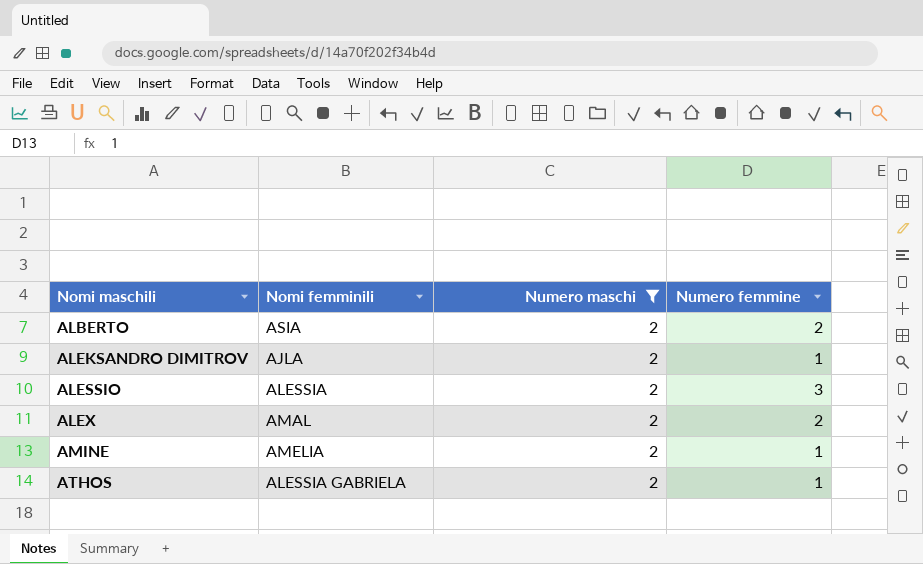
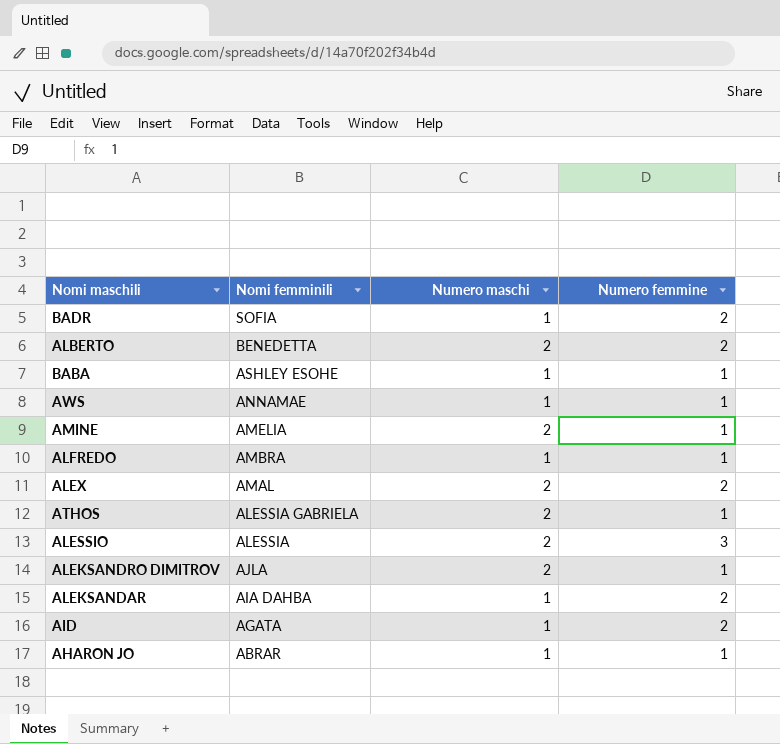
filter: Numero maschi = 2 -> none
row order: Nomi maschili ascending -> Nomi femminili descending
ALBERTO | Nomi femminili: ASIA -> BENEDETTA

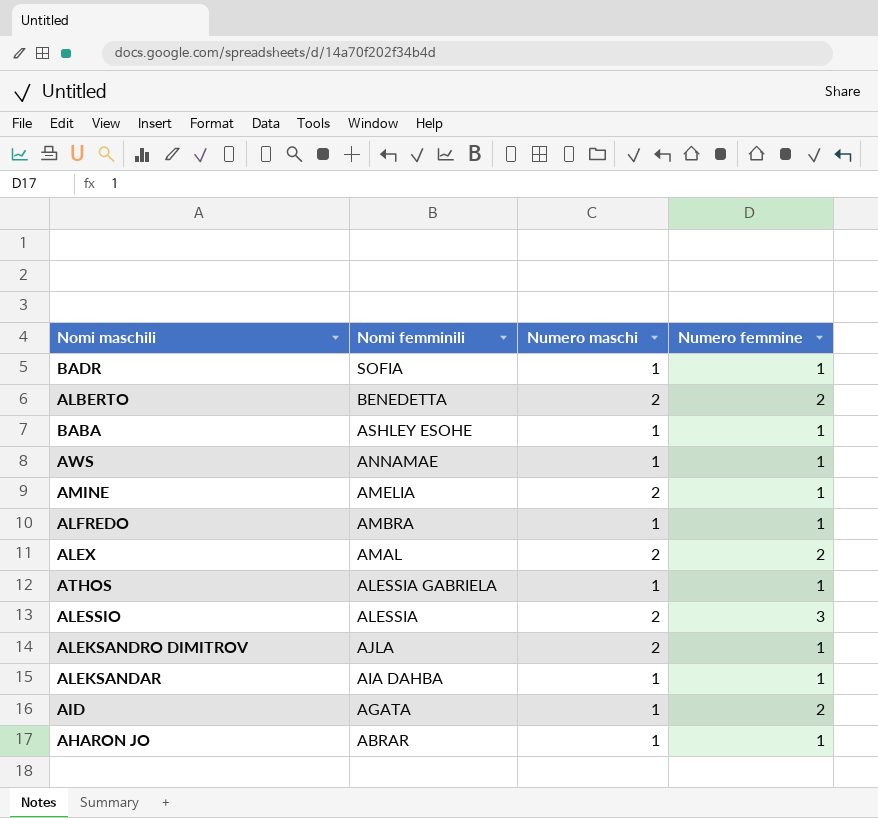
BADR | Numero femmine: 2 -> 1
ATHOS | Numero maschi: 2 -> 1
ALEKSANDAR | Numero femmine: 2 -> 1

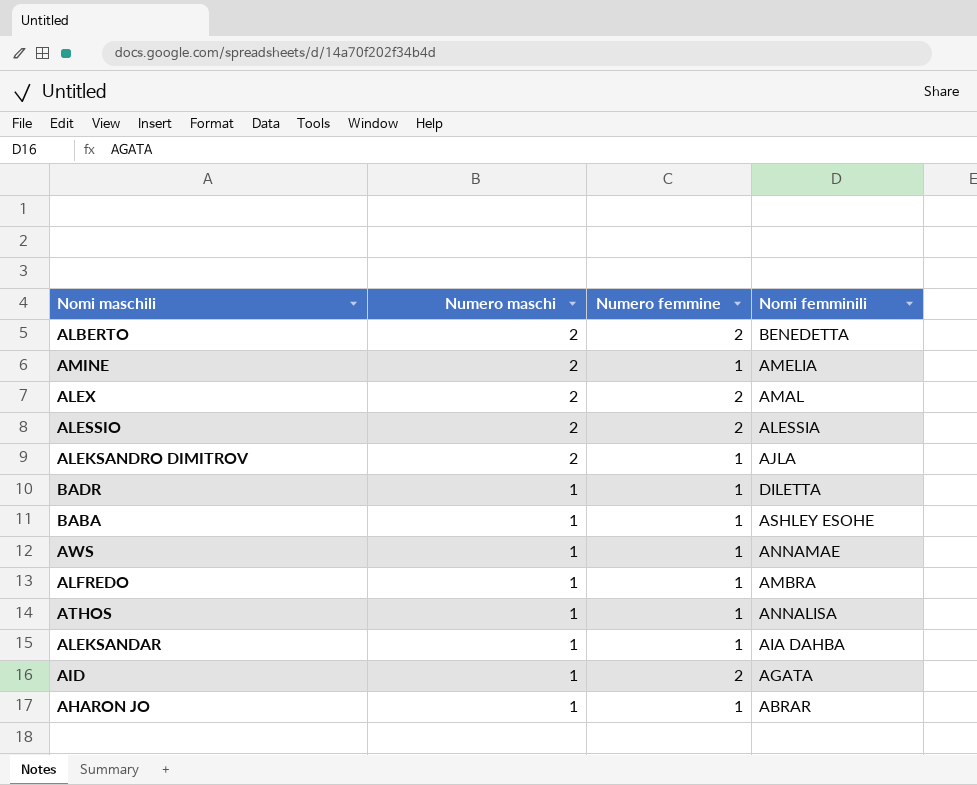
row order: Nomi femminili descending -> Numero maschi descending
column Nomi femminili | position: 2 -> 4
ALESSIO | Numero femmine: 3 -> 2
BADR | Nomi femminili: SOFIA -> DILETTA
ATHOS | Nomi femminili: ALESSIA GABRIELA -> ANNALISA

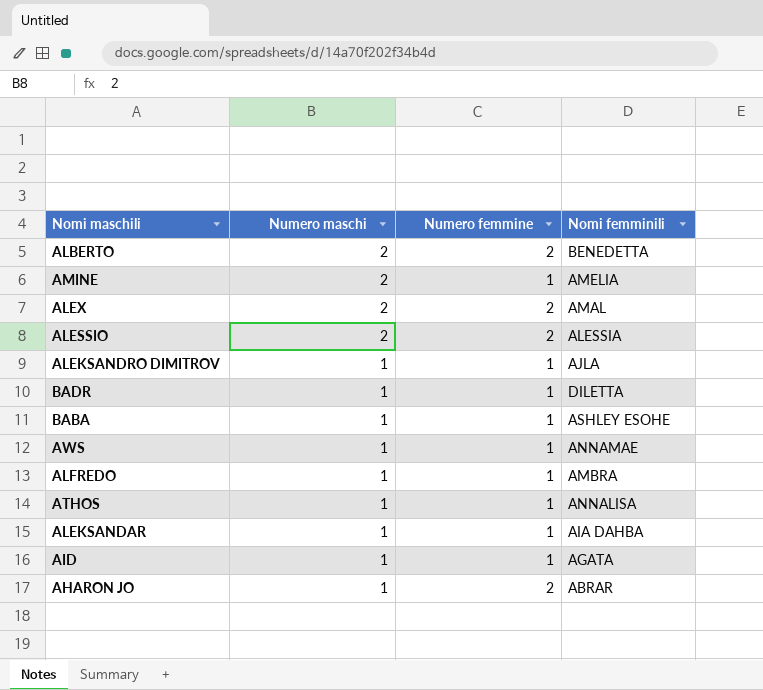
ALEKSANDRO DIMITROV | Numero maschi: 2 -> 1
AID | Numero femmine: 2 -> 1
AHARON JO | Numero femmine: 1 -> 2

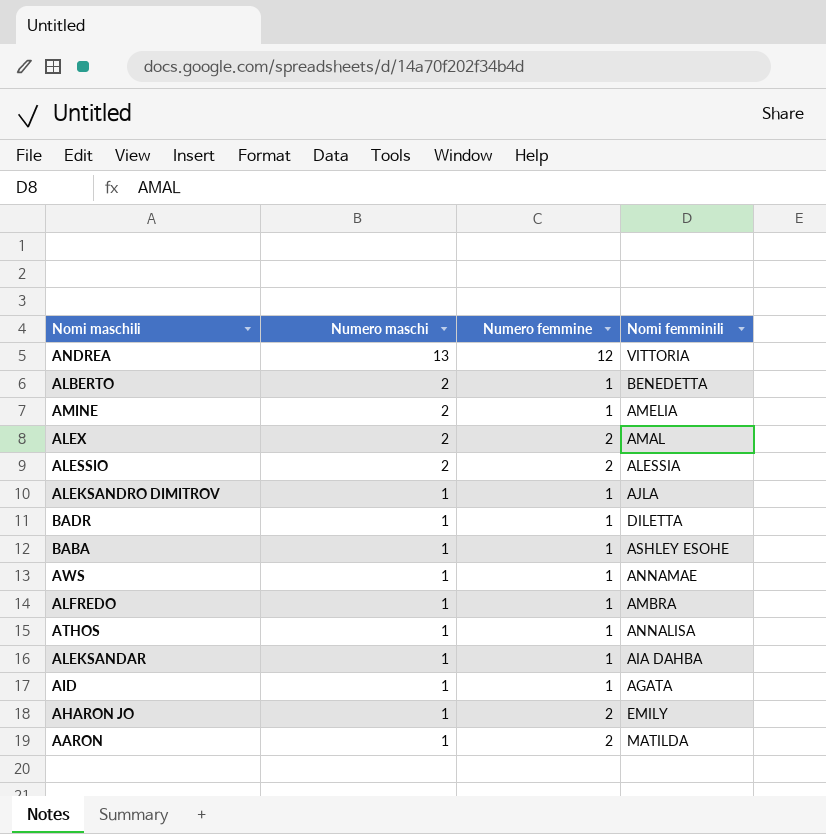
row ANDREA: none -> 13 | 12 | VITTORIA
ALBERTO | Numero femmine: 2 -> 1
AHARON JO | Nomi femminili: ABRAR -> EMILY
row AARON: none -> 1 | 2 | MATILDA

